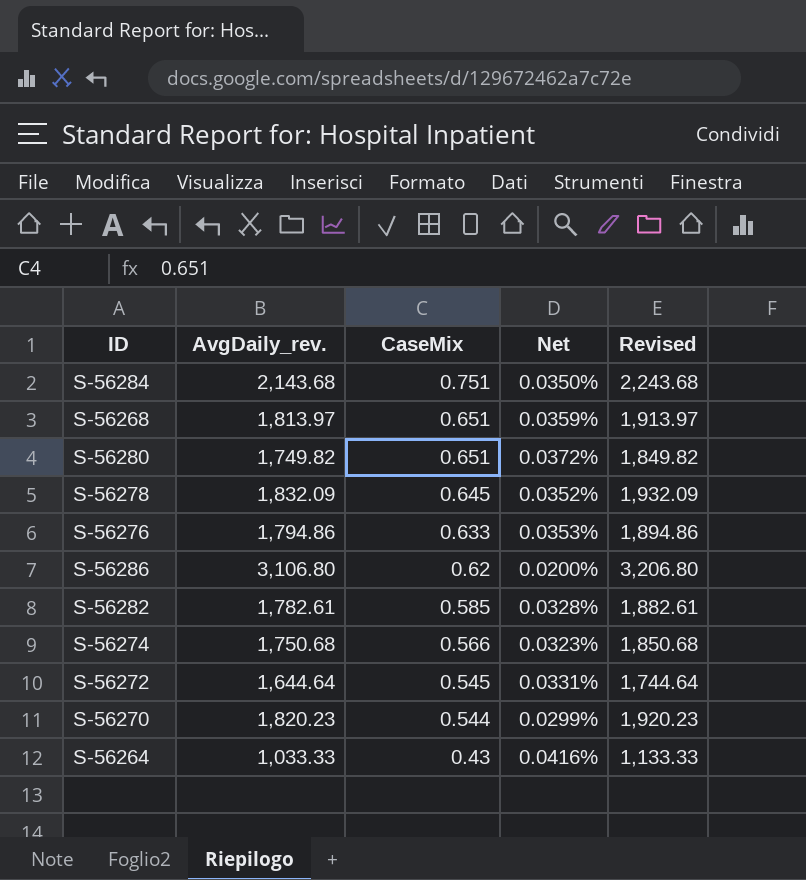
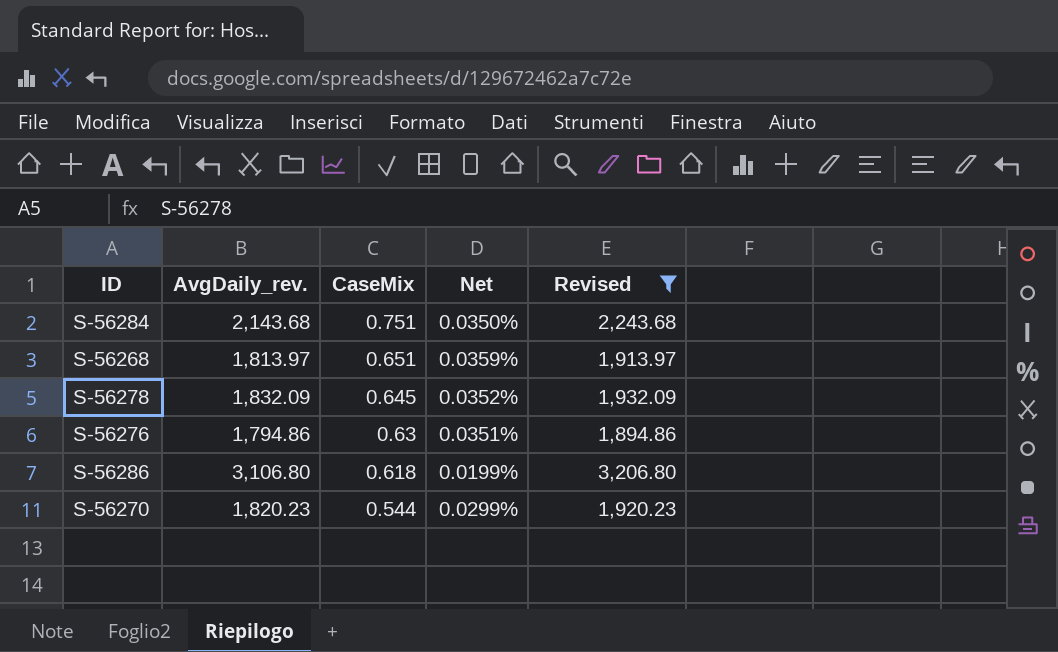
filter: none -> Revised >= 1,894.86
S-56276 | CaseMix: 0.633 -> 0.63
S-56276 | Net: 0.0353% -> 0.0351%
S-56286 | CaseMix: 0.62 -> 0.618
S-56286 | Net: 0.0200% -> 0.0199%

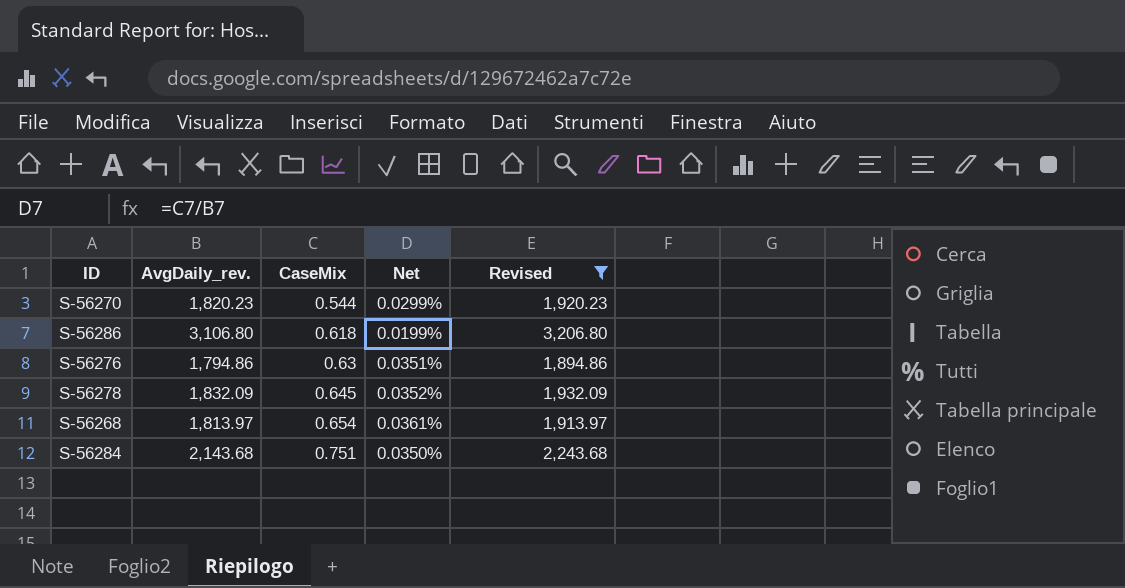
row order: CaseMix descending -> CaseMix ascending
S-56268 | CaseMix: 0.651 -> 0.654
S-56268 | Net: 0.0359% -> 0.0361%

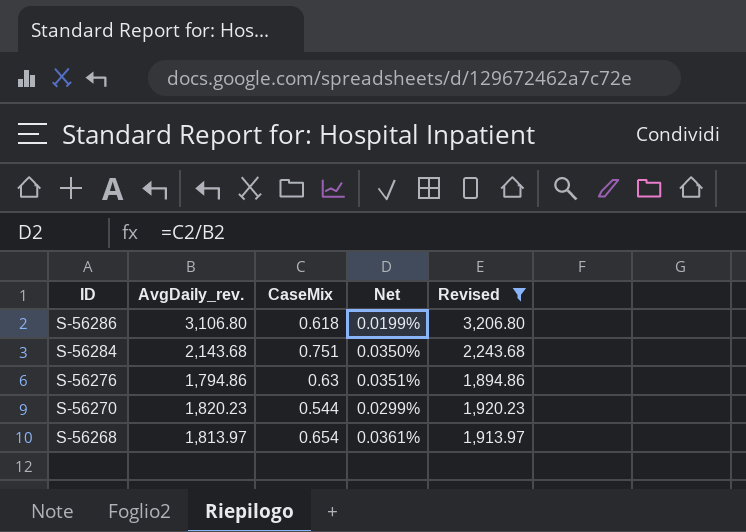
row order: CaseMix ascending -> ID descending
row S-56278: 1,832.09 | 0.645 | 0.0352% | 1,932.09 -> none

